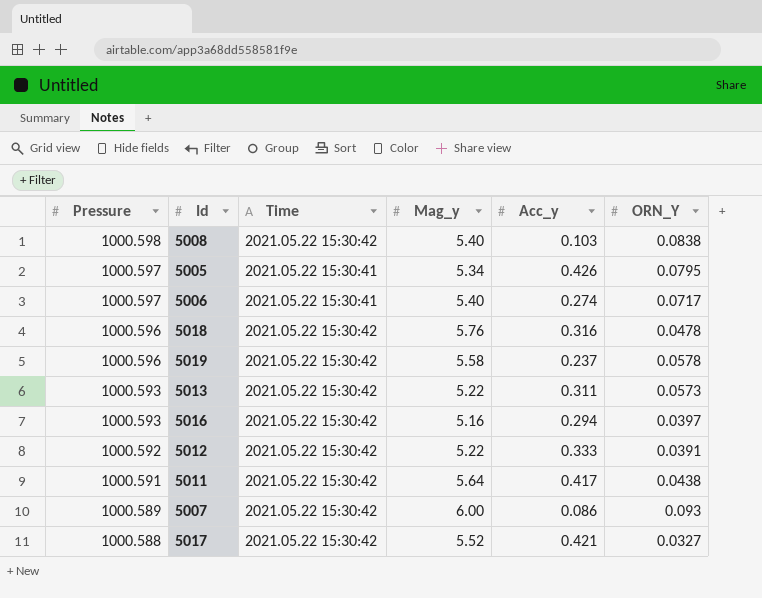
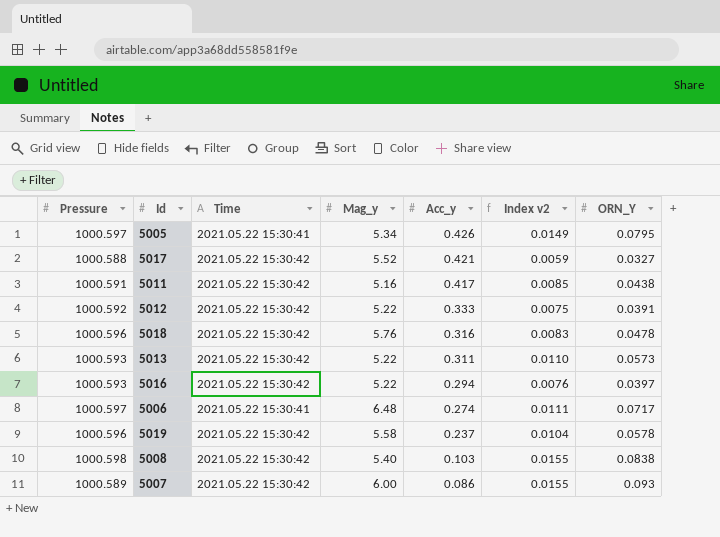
row order: Pressure descending -> Acc_y descending
column Index v2 | formula: none -> [ORN_Y] / [Mag_y]
5011 | Mag_y: 5.64 -> 5.16
5016 | Mag_y: 5.16 -> 5.22
5006 | Mag_y: 5.40 -> 6.48

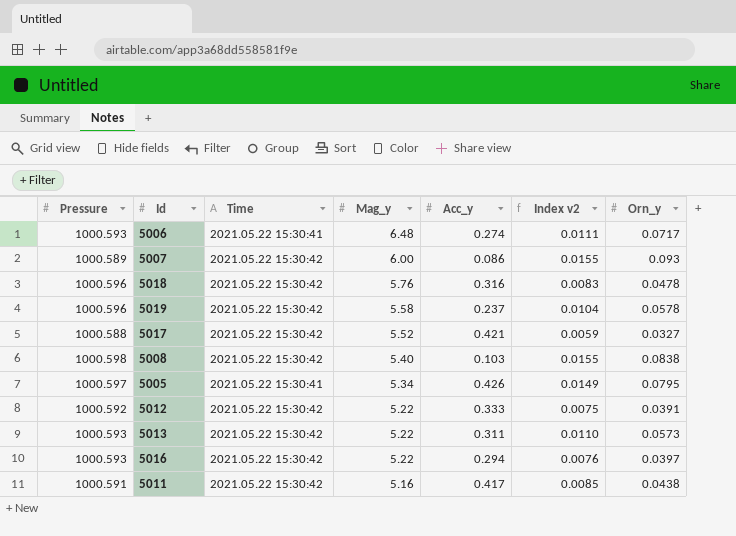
row order: Acc_y descending -> Mag_y descending
column name: ORN_Y -> Orn_y
5006 | Pressure: 1000.597 -> 1000.593

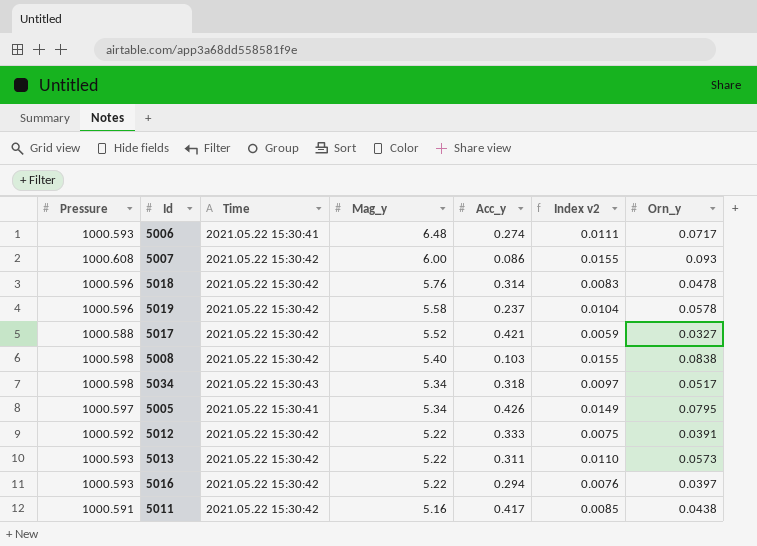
5007 | Pressure: 1000.589 -> 1000.608
5018 | Acc_y: 0.316 -> 0.314
row 5034: none -> 1000.598 | 2021.05.22 15:30:43 | 5.34 | 0.318 | 0.0097 | 0.0517

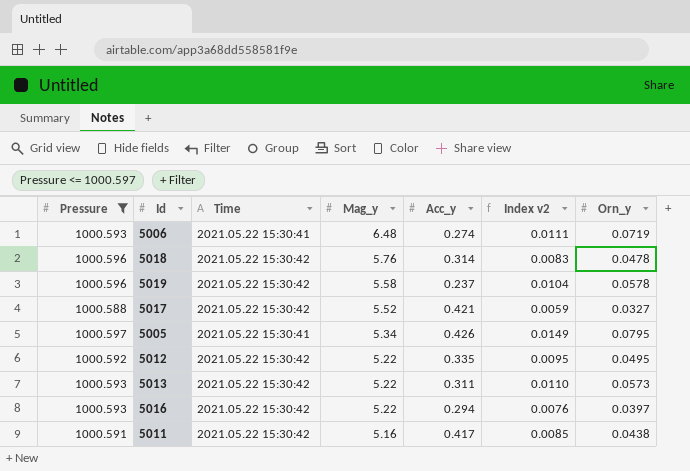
filter: none -> Pressure <= 1000.597
5006 | Orn_y: 0.0717 -> 0.0719
5012 | Acc_y: 0.333 -> 0.335
5012 | Index v2: 0.0075 -> 0.0095
5012 | Orn_y: 0.0391 -> 0.0495

